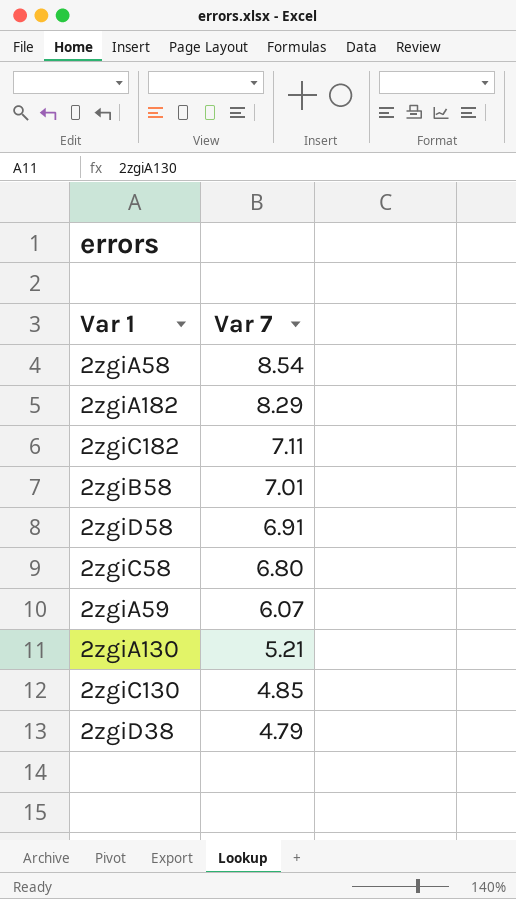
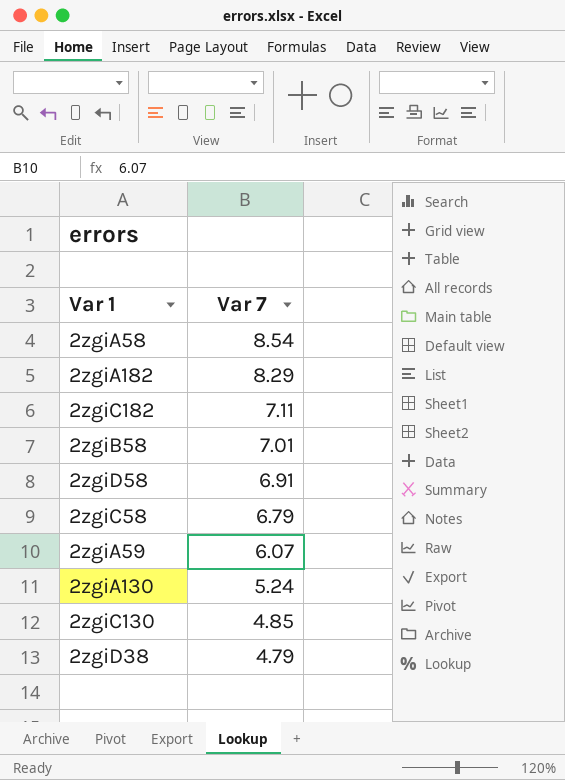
2zgiC58 | Var 7: 6.80 -> 6.79
2zgiA130 | Var 7: 5.21 -> 5.24

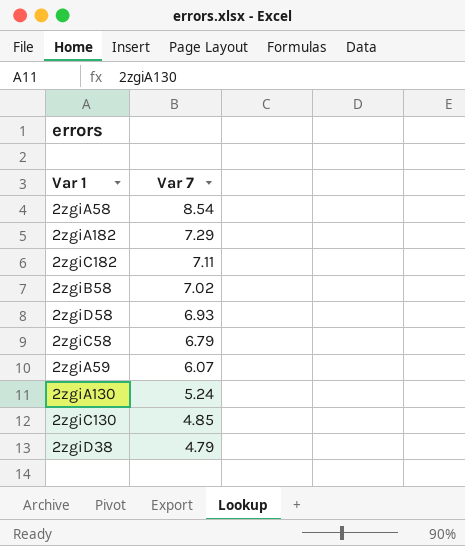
2zgiA182 | Var 7: 8.29 -> 7.29
2zgiB58 | Var 7: 7.01 -> 7.02
2zgiD58 | Var 7: 6.91 -> 6.93

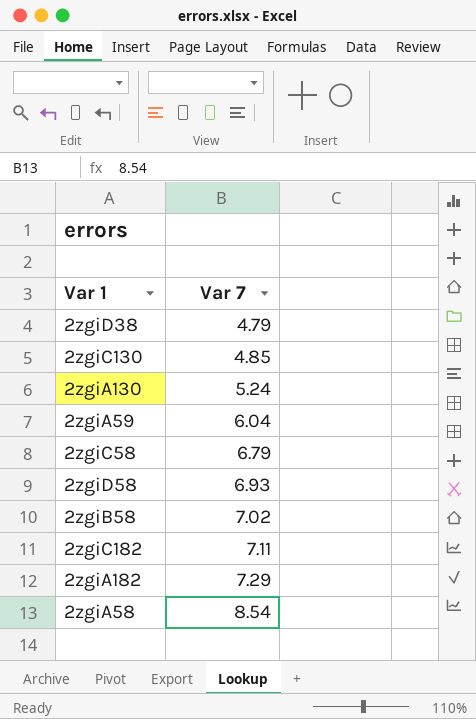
row order: Var 7 descending -> Var 7 ascending
2zgiA59 | Var 7: 6.07 -> 6.04

